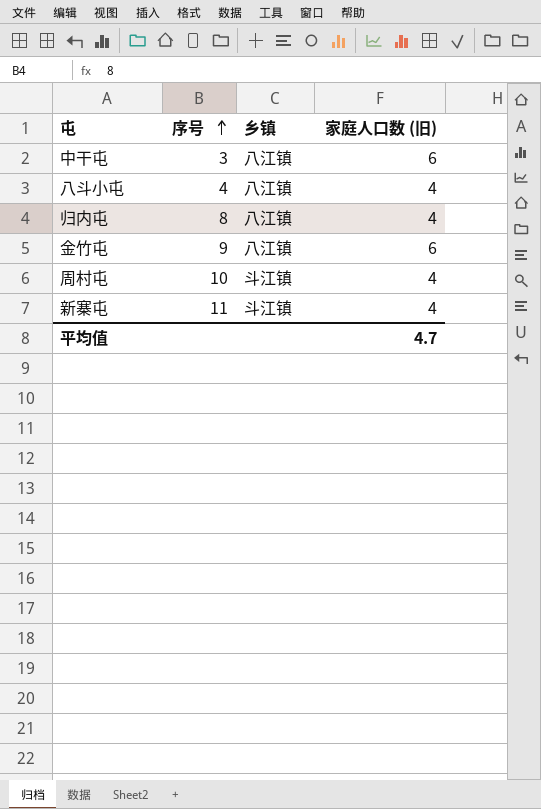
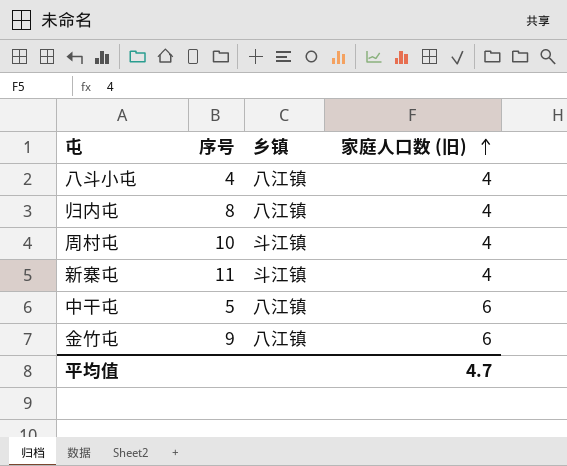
row order: 序号 ascending -> 家庭人口数 (旧) ascending
中干屯 | 序号: 3 -> 5

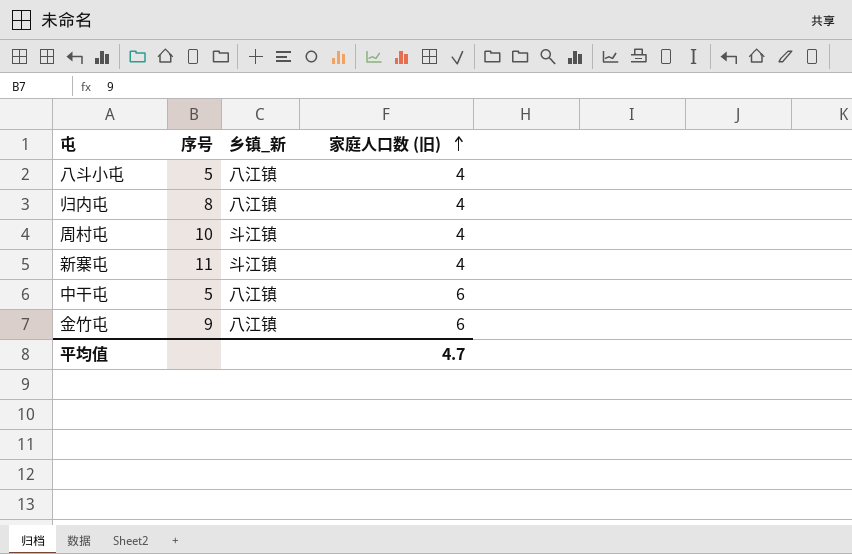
column name: 乡镇 -> 乡镇_新
八斗小屯 | 序号: 4 -> 5

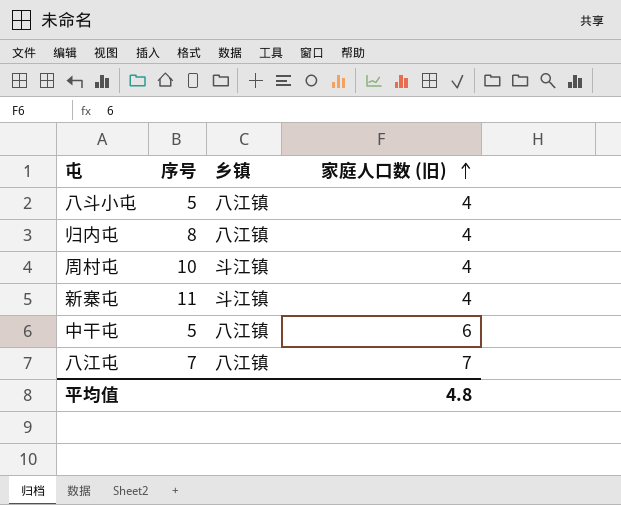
column name: 乡镇_新 -> 乡镇
row 金竹屯: 9 | 八江镇 | 6 -> none
row 八江屯: none -> 7 | 八江镇 | 7
平均值 | 家庭人口数 (旧): 4.7 -> 4.8

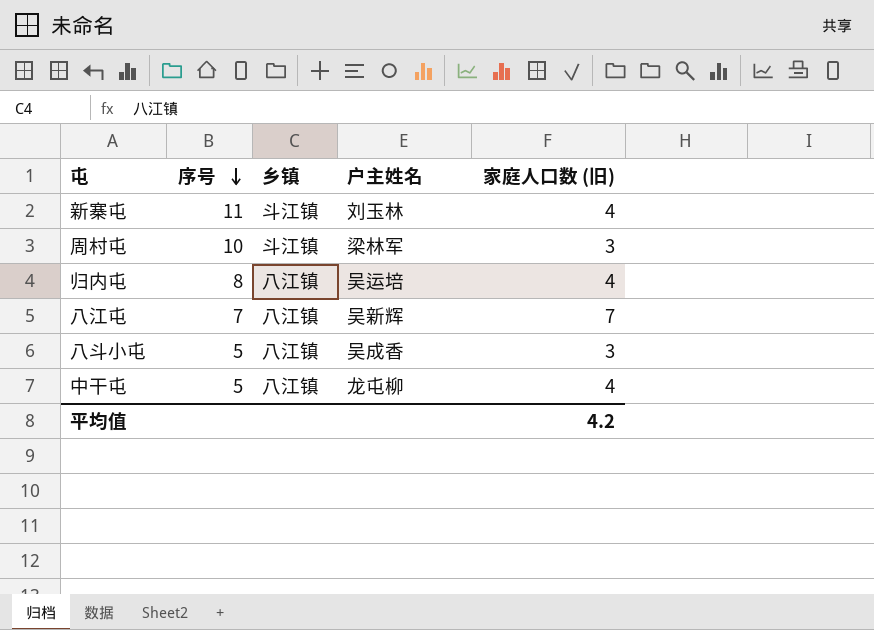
row order: 家庭人口数 (旧) ascending -> 序号 descending
column 户主姓名 | position: none -> 4
周村屯 | 家庭人口数 (旧): 4 -> 3
八斗小屯 | 家庭人口数 (旧): 4 -> 3
中干屯 | 家庭人口数 (旧): 6 -> 4
平均值 | 家庭人口数 (旧): 4.8 -> 4.2

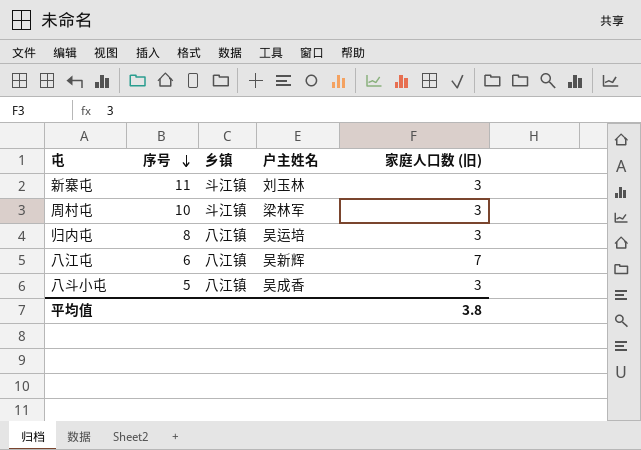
row 中干屯: 5 | 八江镇 | 龙屯柳 | 4 -> none
新寨屯 | 家庭人口数 (旧): 4 -> 3
归内屯 | 家庭人口数 (旧): 4 -> 3
八江屯 | 序号: 7 -> 6
平均值 | 家庭人口数 (旧): 4.2 -> 3.8

